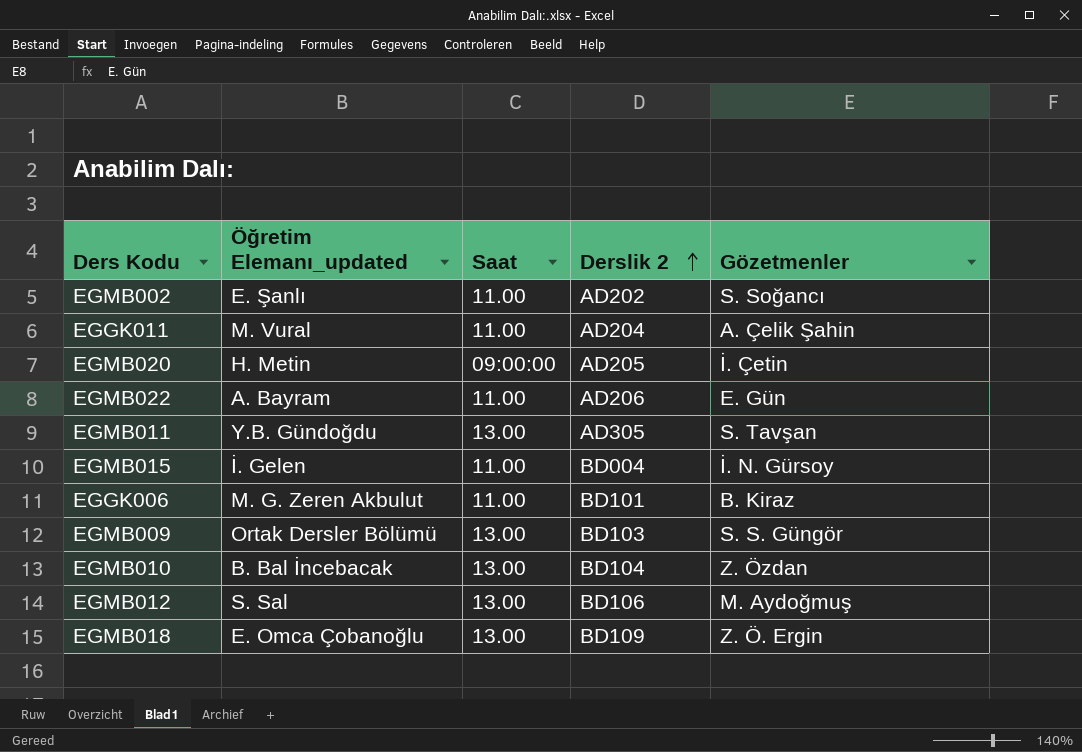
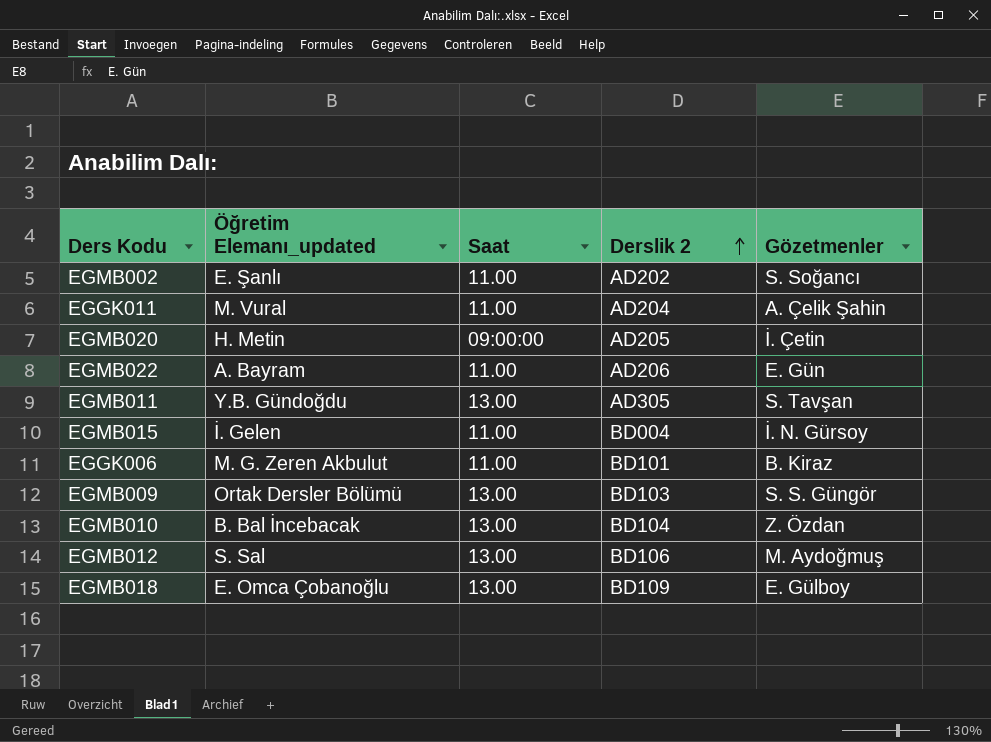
EGMB018 | Gözetmenler: Z. Ö. Ergin -> E. Gülboy

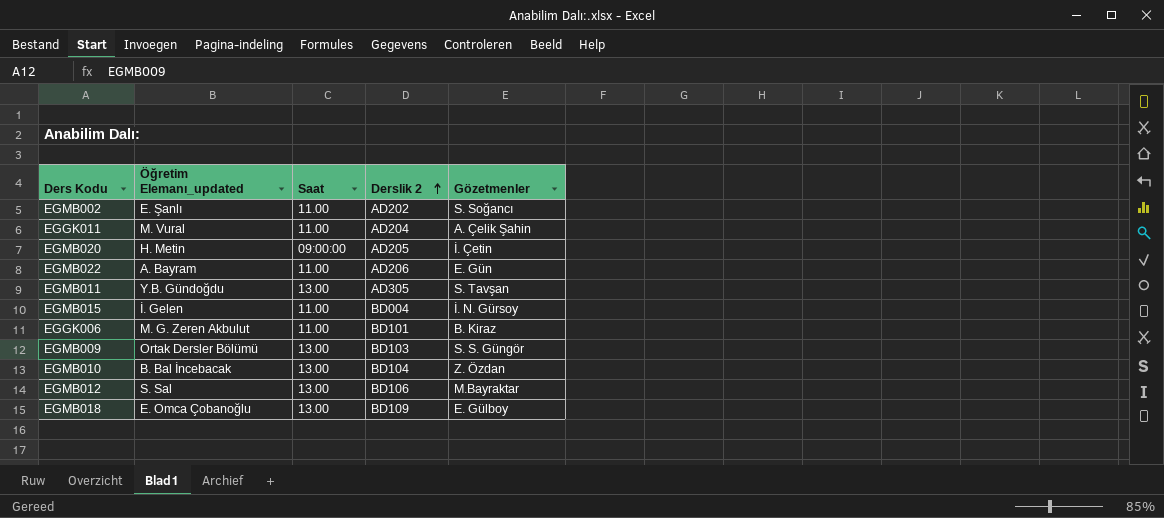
EGMB012 | Gözetmenler: M. Aydoğmuş -> M.Bayraktar

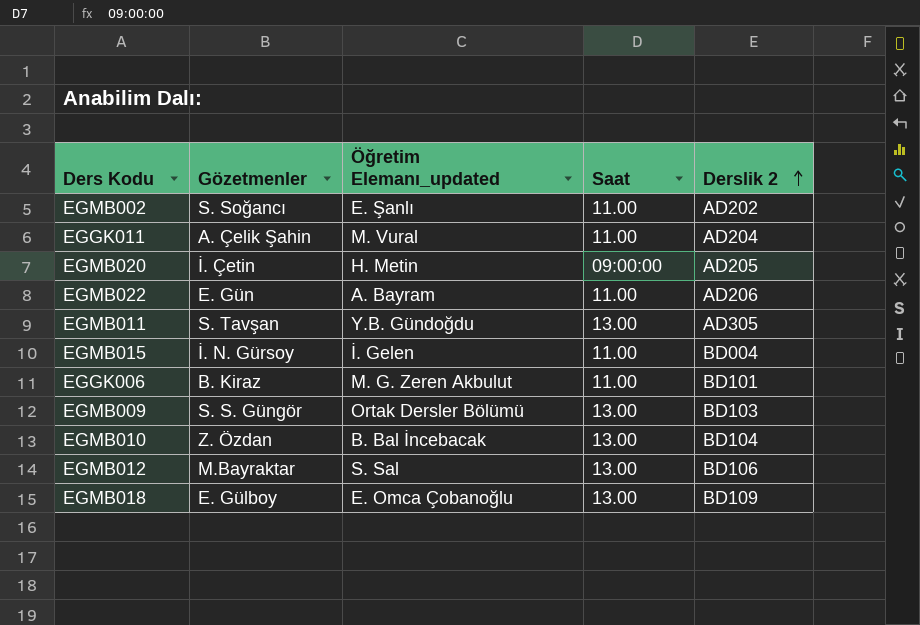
column Gözetmenler | position: 5 -> 2

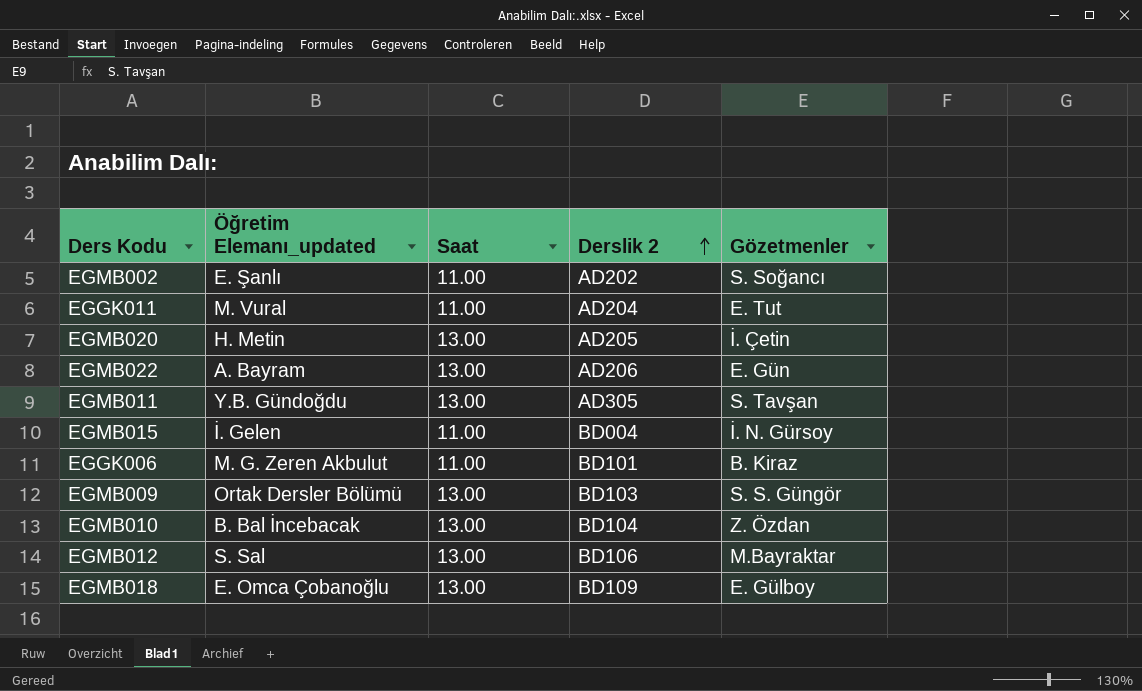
column Gözetmenler | position: 2 -> 5
EGGK011 | Gözetmenler: A. Çelik Şahin -> E. Tut
EGMB020 | Saat: 09:00:00 -> 13.00
EGMB022 | Saat: 11.00 -> 13.00

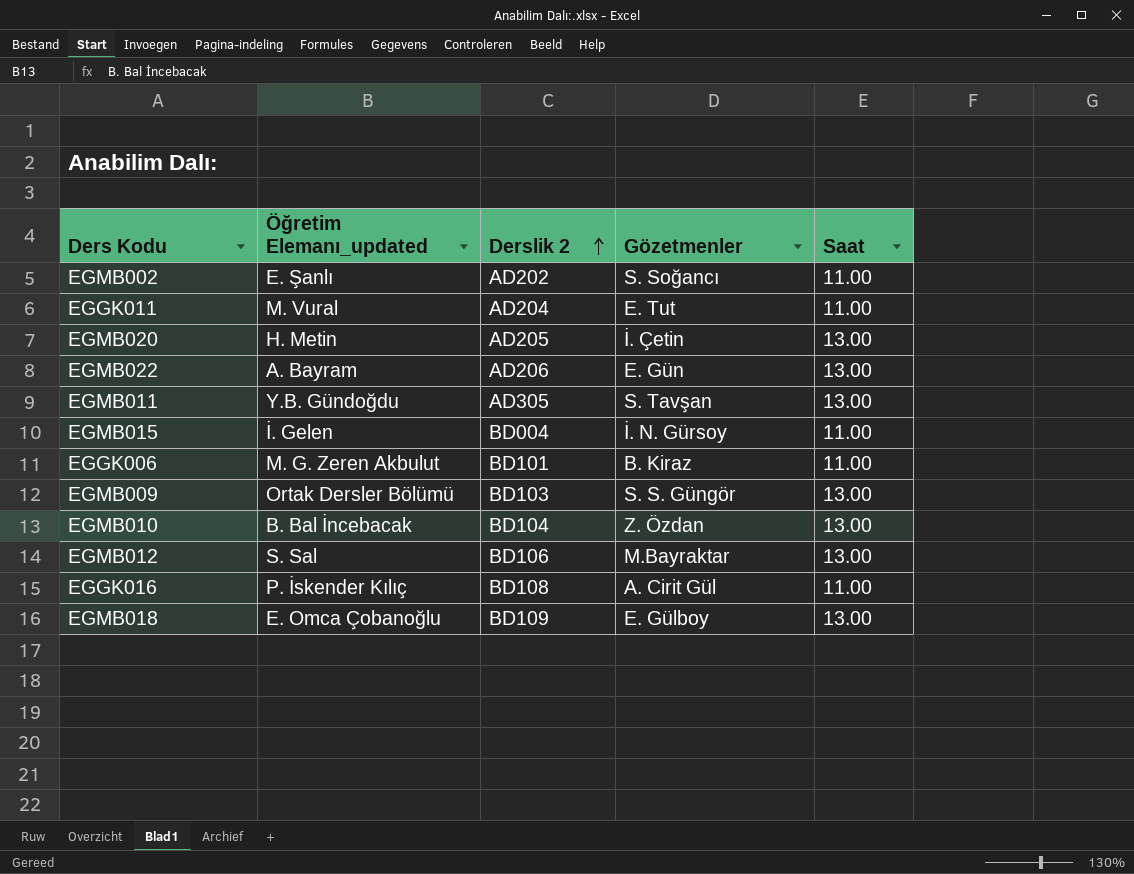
column Saat | position: 3 -> 5
row EGGK016: none -> P. İskender Kılıç | BD108 | A. Cirit Gül | 11.00

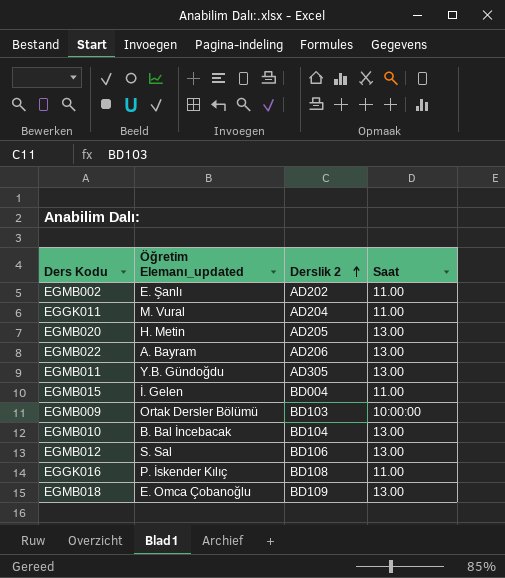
column Gözetmenler | position: 4 -> none
row EGGK006: M. G. Zeren Akbulut | BD101 | B. Kiraz | 11.00 -> none
EGMB009 | Saat: 13.00 -> 10:00:00

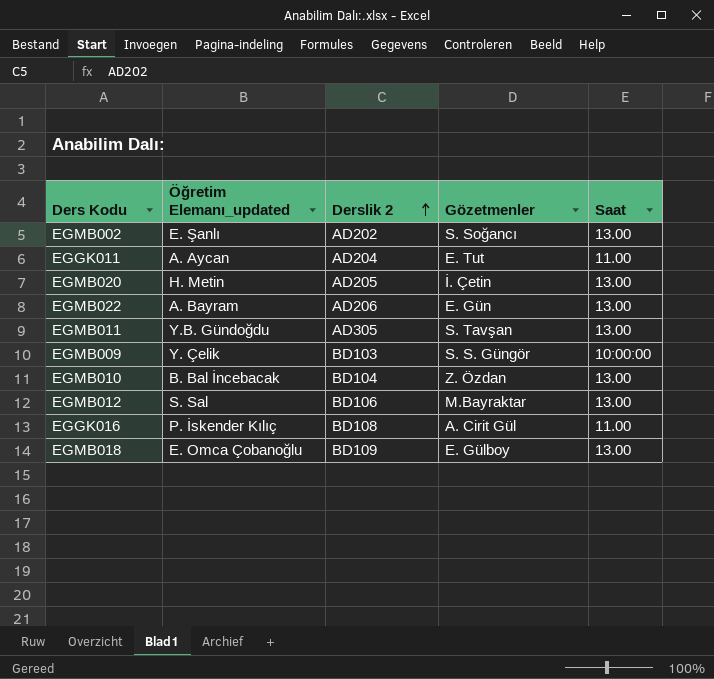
column Gözetmenler | position: none -> 4
row EGMB015: İ. Gelen | BD004 | 11.00 -> none
EGMB002 | Saat: 11.00 -> 13.00
EGGK011 | Öğretim Elemanı_updated: M. Vural -> A. Aycan
EGMB009 | Öğretim Elemanı_updated: Ortak Dersler Bölümü -> Y. Çelik

